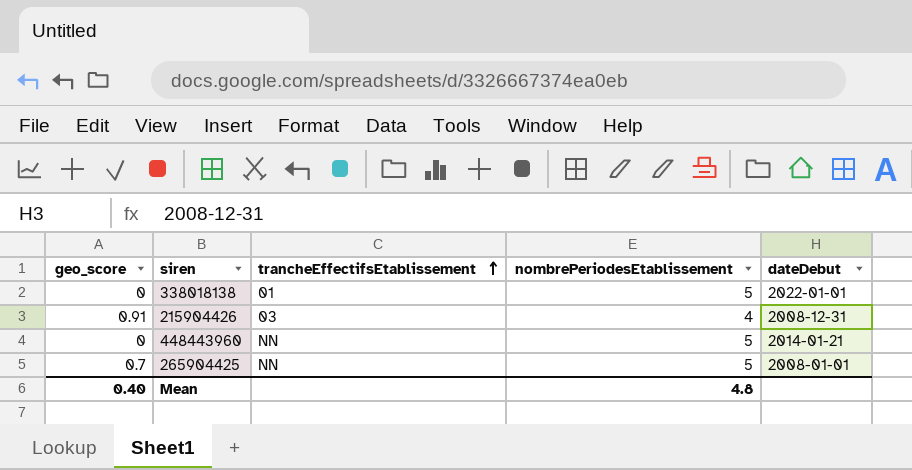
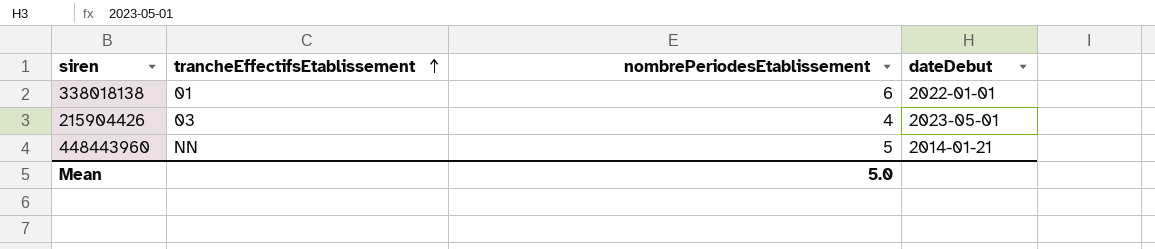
column geo_score | position: 1 -> none
row 265904425: 0.7 | NN | 5 | 2008-01-01 -> none
338018138 | nombrePeriodesEtablissement: 5 -> 6
215904426 | dateDebut: 2008-12-31 -> 2023-05-01
Mean | nombrePeriodesEtablissement: 4.8 -> 5.0

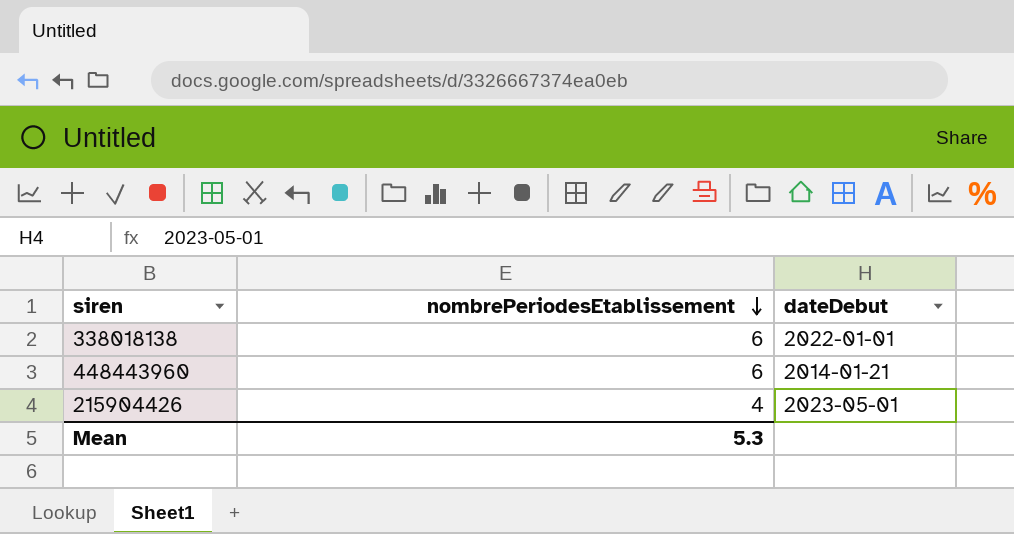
row order: trancheEffectifsEtablissement ascending -> nombrePeriodesEtablissement descending
column trancheEffectifsEtablissement | position: 2 -> none
448443960 | nombrePeriodesEtablissement: 5 -> 6
Mean | nombrePeriodesEtablissement: 5.0 -> 5.3

